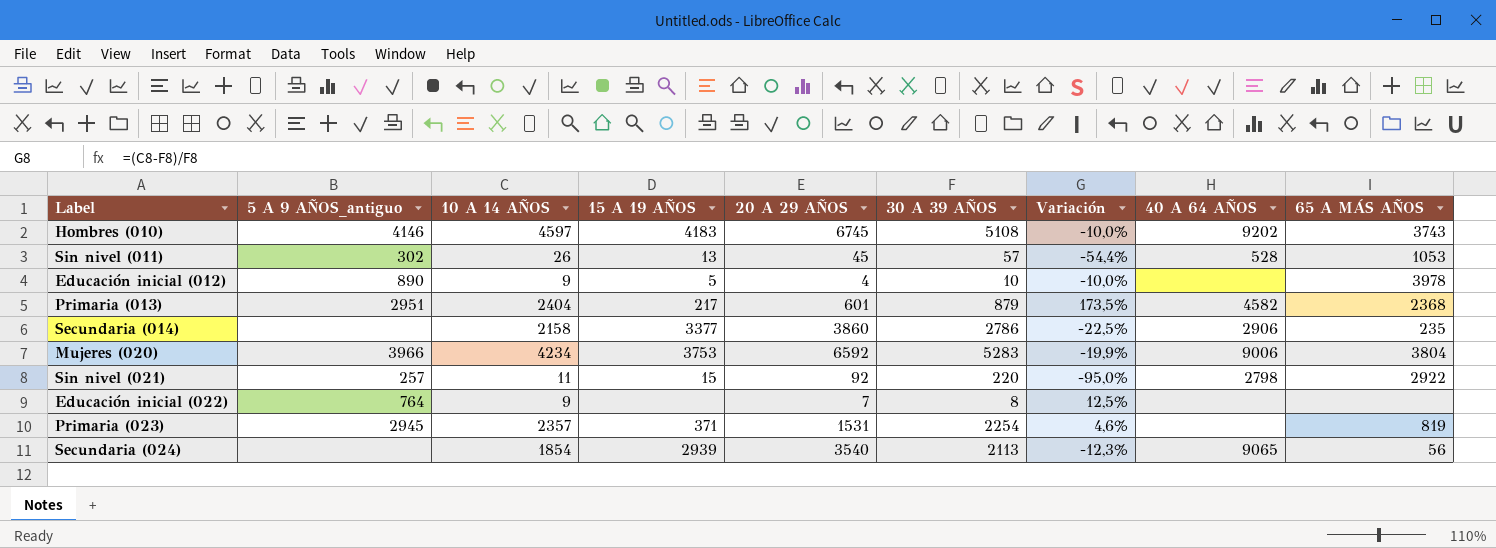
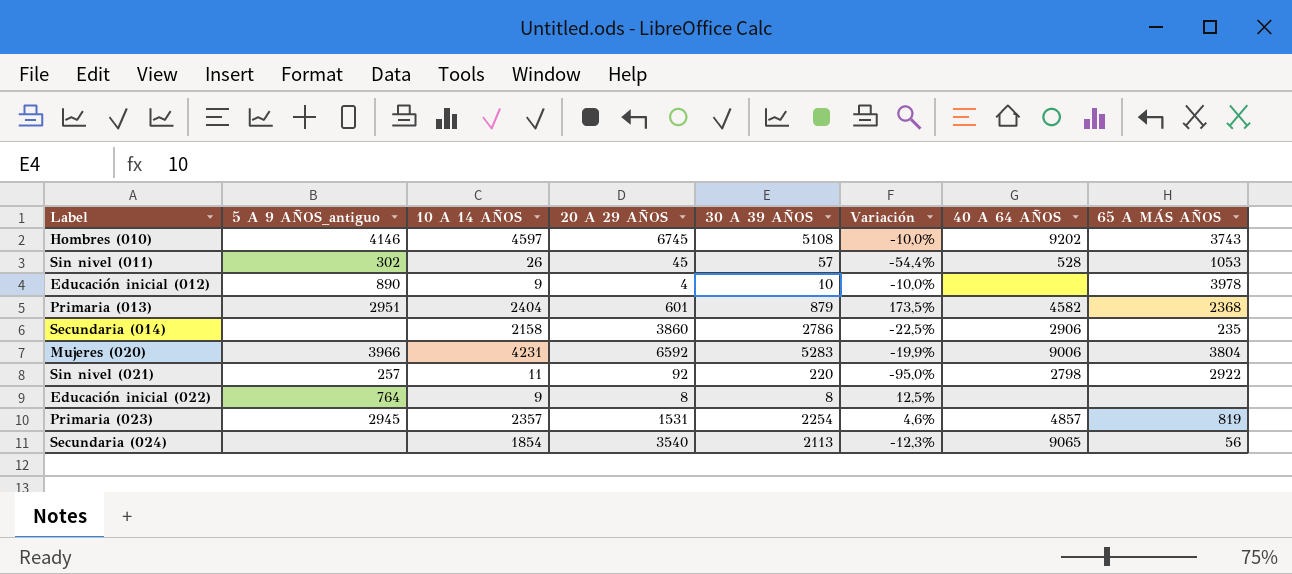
column 15 A 19 AÑOS | position: 4 -> none
Mujeres (020) | 10 A 14 AÑOS: 4234 -> 4231
Educación inicial (022) | 20 A 29 AÑOS: 7 -> 8
Primaria (023) | 40 A 64 AÑOS: none -> 4857

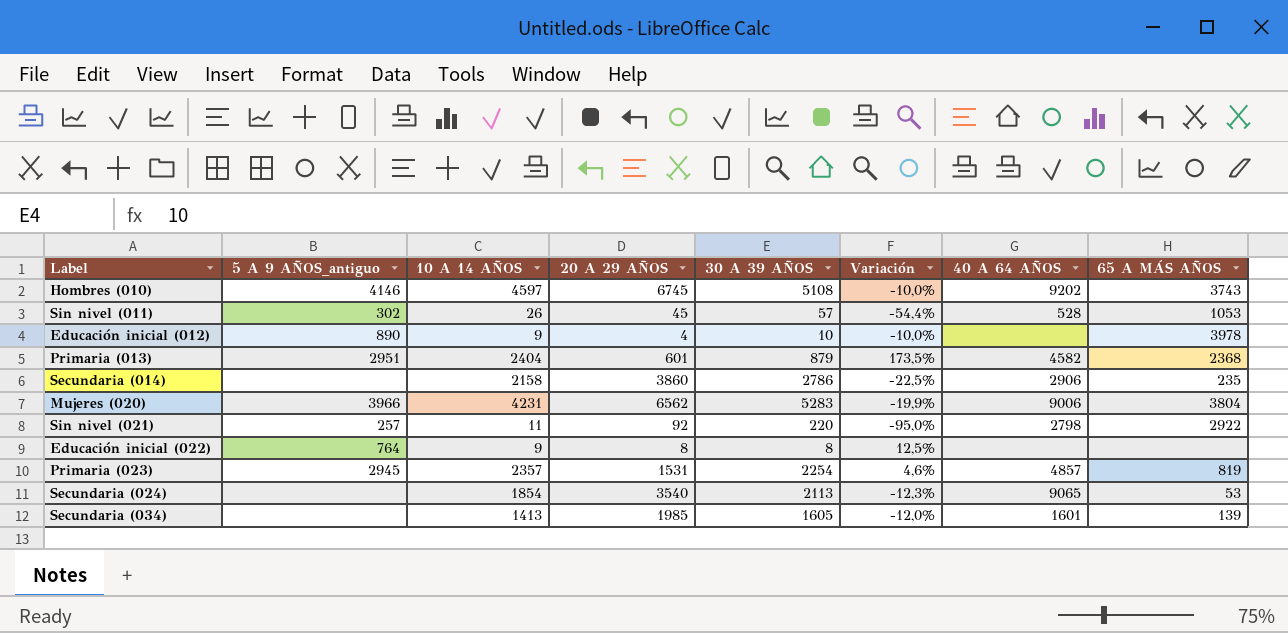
Mujeres (020) | 20 A 29 AÑOS: 6592 -> 6562
Secundaria (024) | 65 A MÁS AÑOS: 56 -> 53
row Secundaria (034): none -> none | 1413 | 1985 | 1605 | -12,0% | 1601 | 139

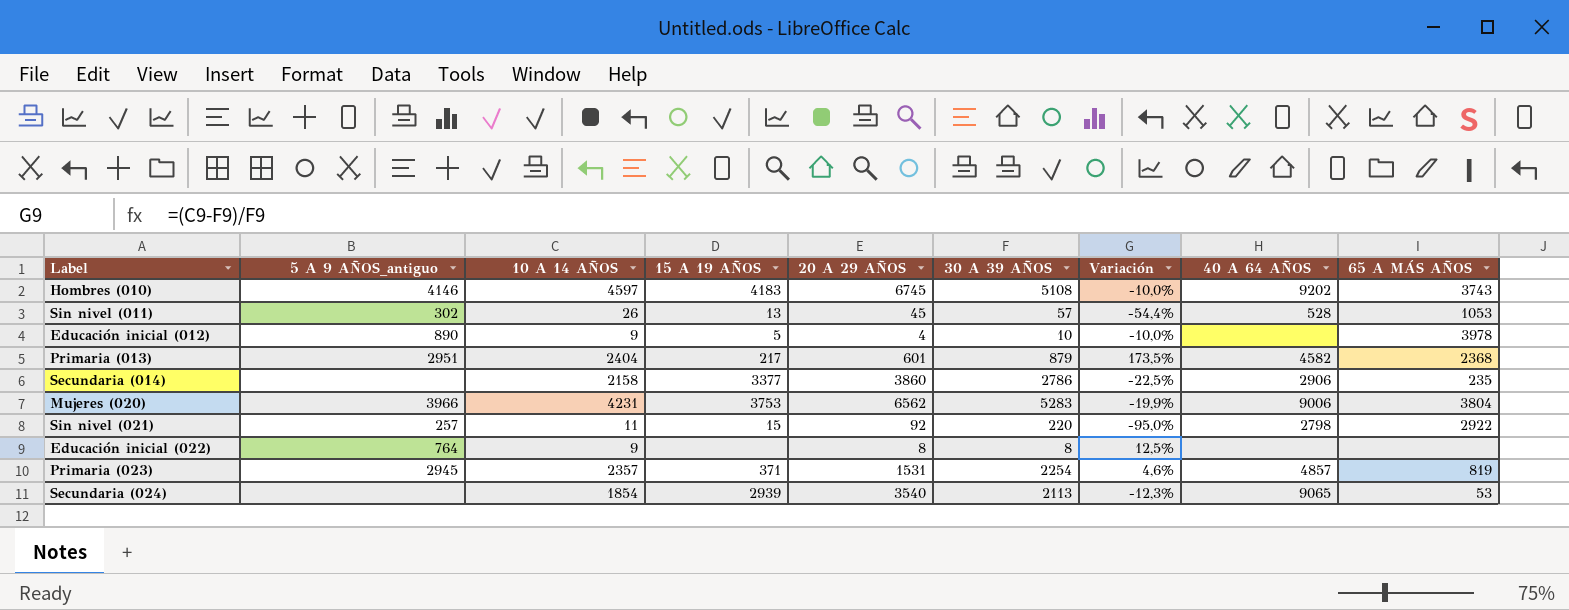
column 15 A 19 AÑOS | position: none -> 4
row Secundaria (034): none | 1413 | 1985 | 1605 | -12,0% | 1601 | 139 -> none

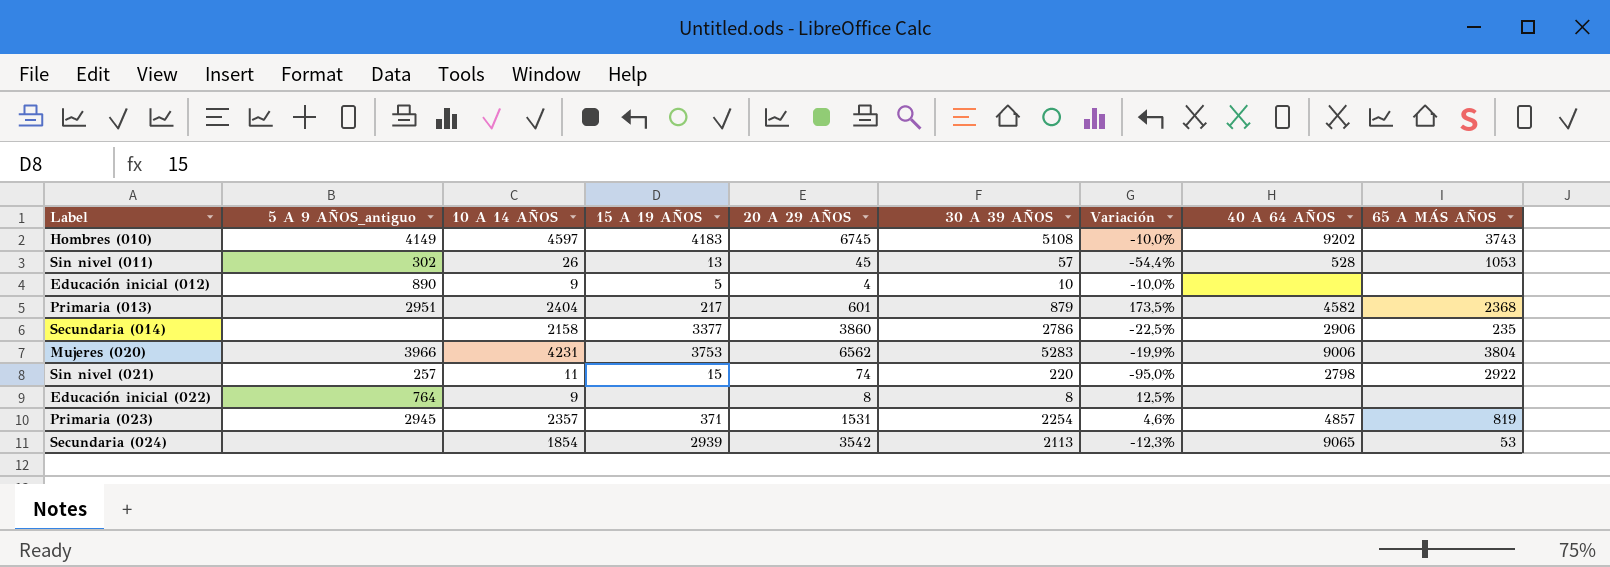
Hombres (010) | 5 A 9 AÑOS_antiguo: 4146 -> 4149
Educación inicial (012) | 65 A MÁS AÑOS: 3978 -> none
Sin nivel (021) | 20 A 29 AÑOS: 92 -> 74
Secundaria (024) | 20 A 29 AÑOS: 3540 -> 3542

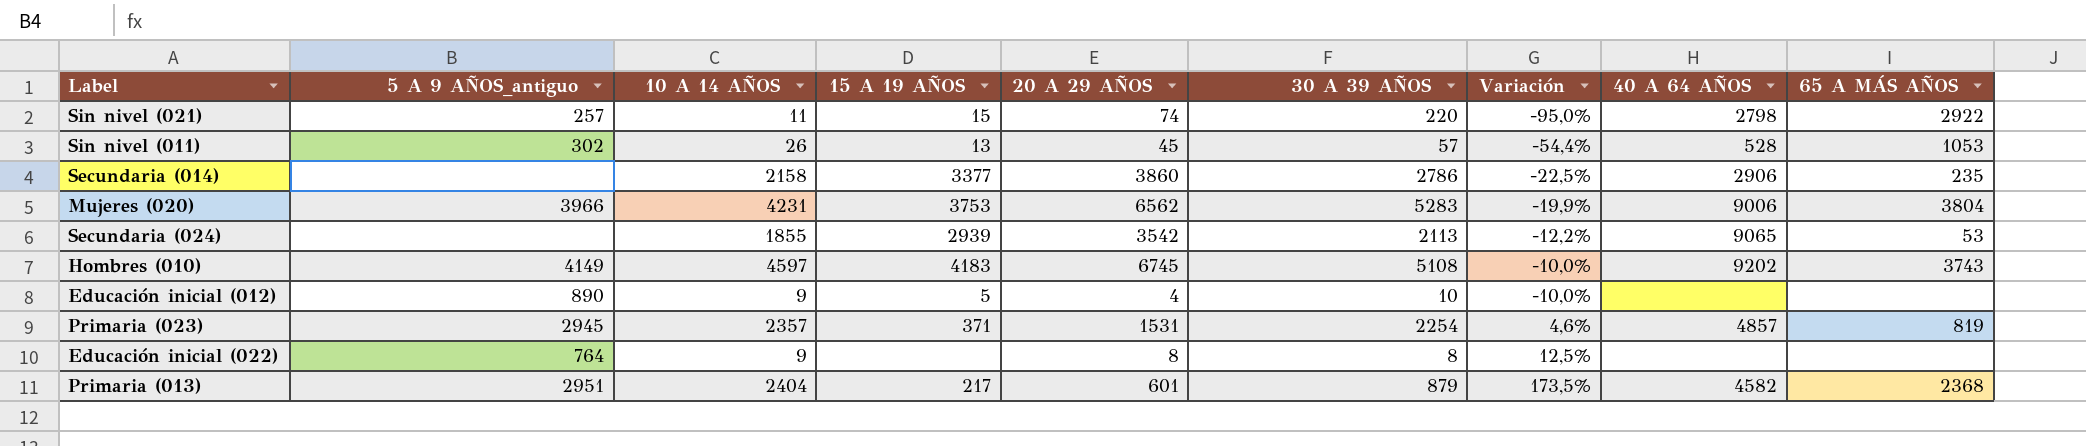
row order: none -> Variación ascending
Secundaria (024) | 10 A 14 AÑOS: 1854 -> 1855
Secundaria (024) | Variación: -12,3% -> -12,2%

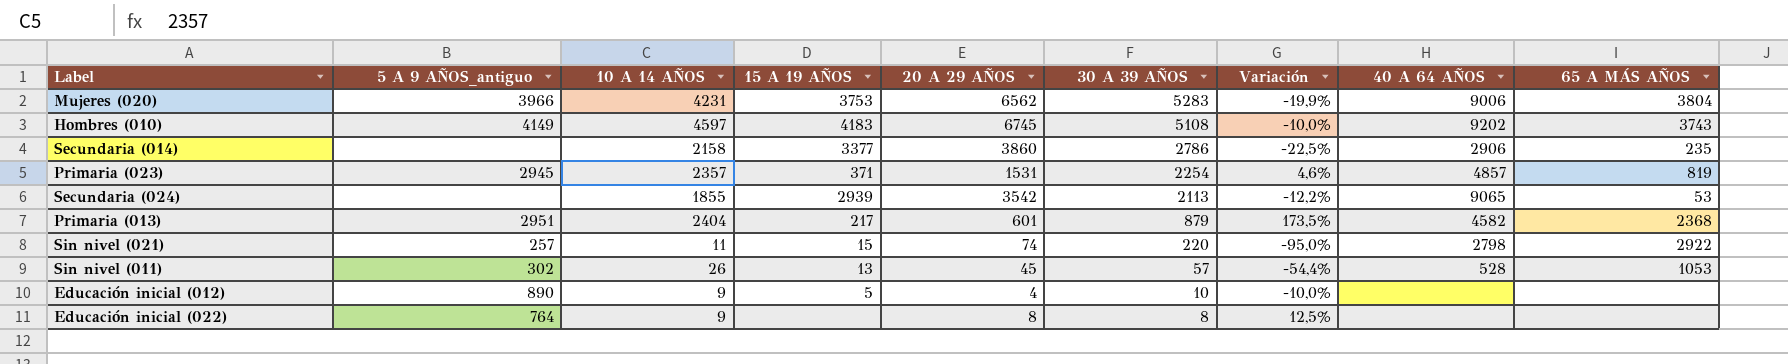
row order: Variación ascending -> 30 A 39 AÑOS descending

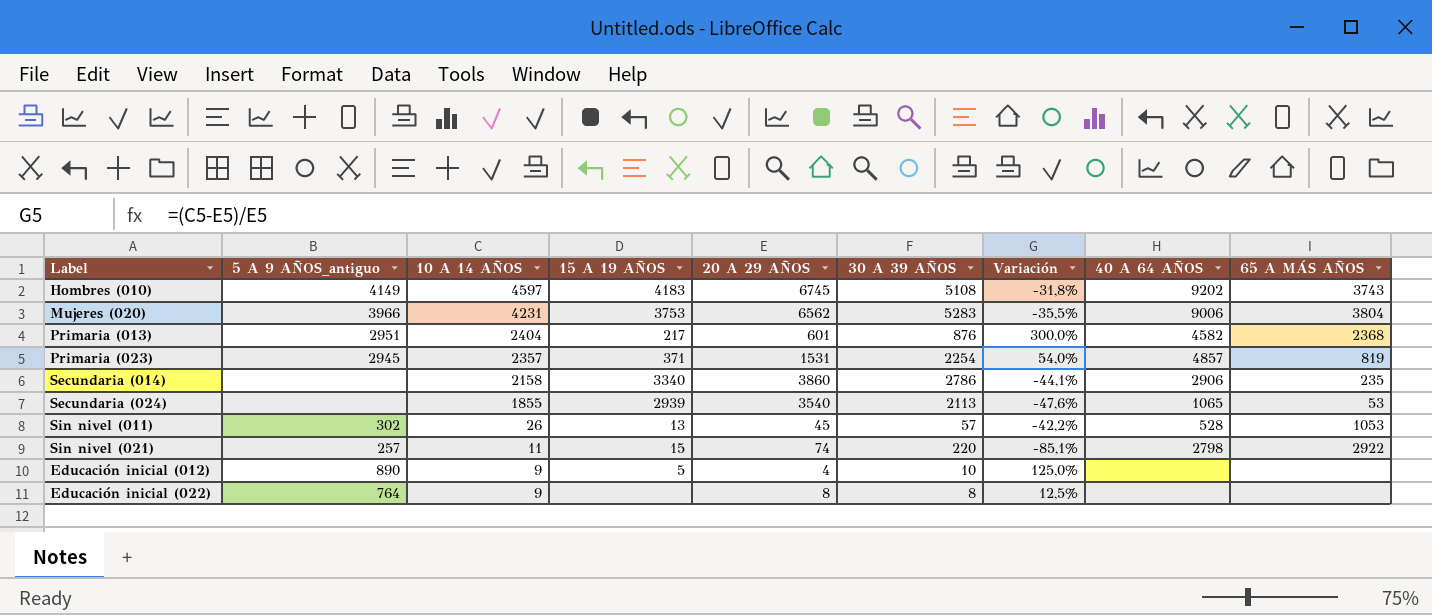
row order: 30 A 39 AÑOS descending -> 10 A 14 AÑOS descending
column Variación | formula: ([10 A 14 AÑOS] - [30 A 39 AÑOS]) / [30 A 39 AÑOS] -> ([10 A 14 AÑOS] - [20 A 29 AÑOS]) / [20 A 29 AÑOS]
Primaria (013) | 30 A 39 AÑOS: 879 -> 876
Secundaria (014) | 15 A 19 AÑOS: 3377 -> 3340
Secundaria (024) | 20 A 29 AÑOS: 3542 -> 3540
Secundaria (024) | 40 A 64 AÑOS: 9065 -> 1065

